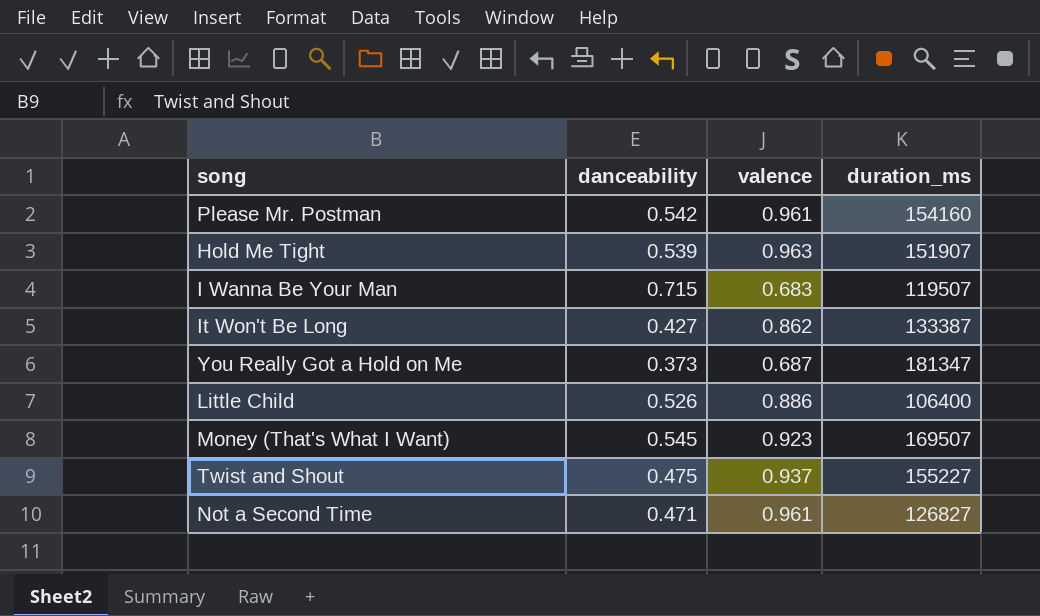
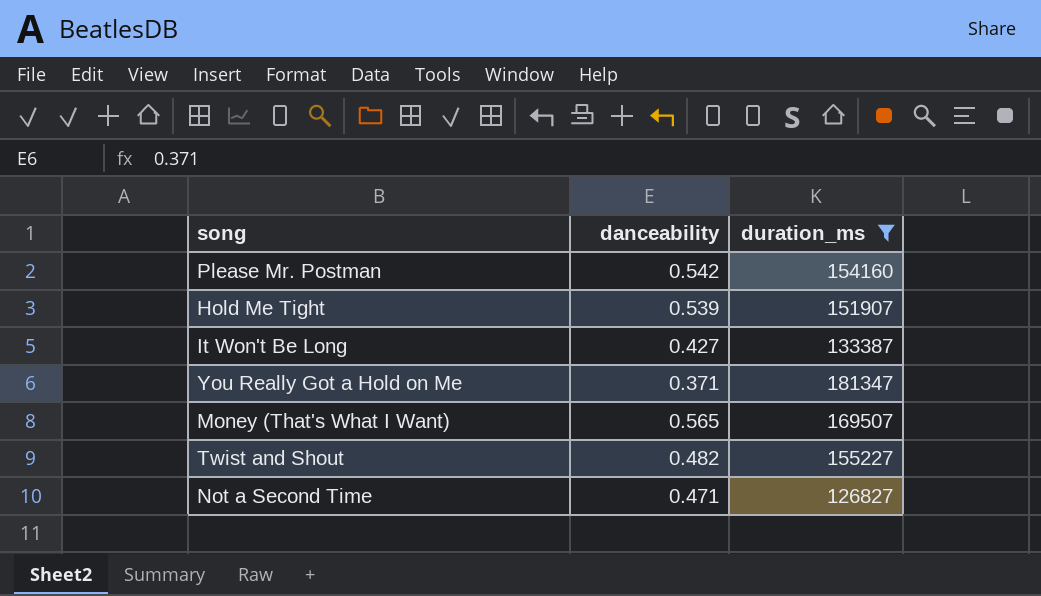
filter: none -> duration_ms >= 126827
column valence | position: 3 -> none
You Really Got a Hold on Me | danceability: 0.373 -> 0.371
Money (That's What I Want) | danceability: 0.545 -> 0.565
Twist and Shout | danceability: 0.475 -> 0.482

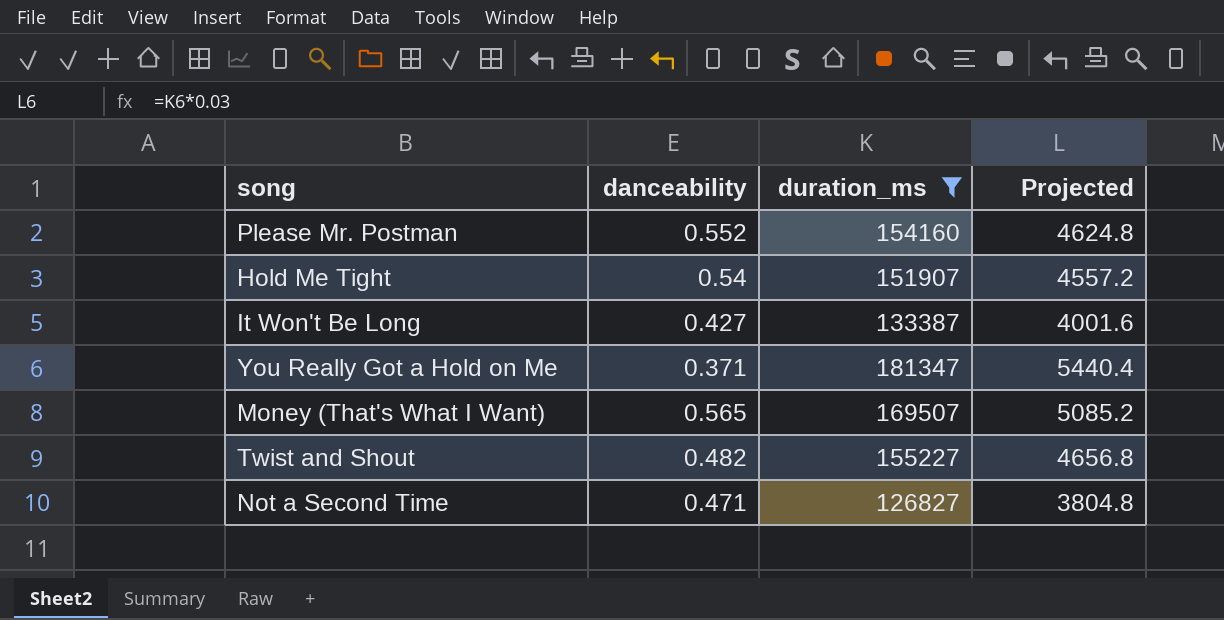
column Projected | formula: none -> [duration_ms] * 0.03
Please Mr. Postman | danceability: 0.542 -> 0.552
Hold Me Tight | danceability: 0.539 -> 0.54

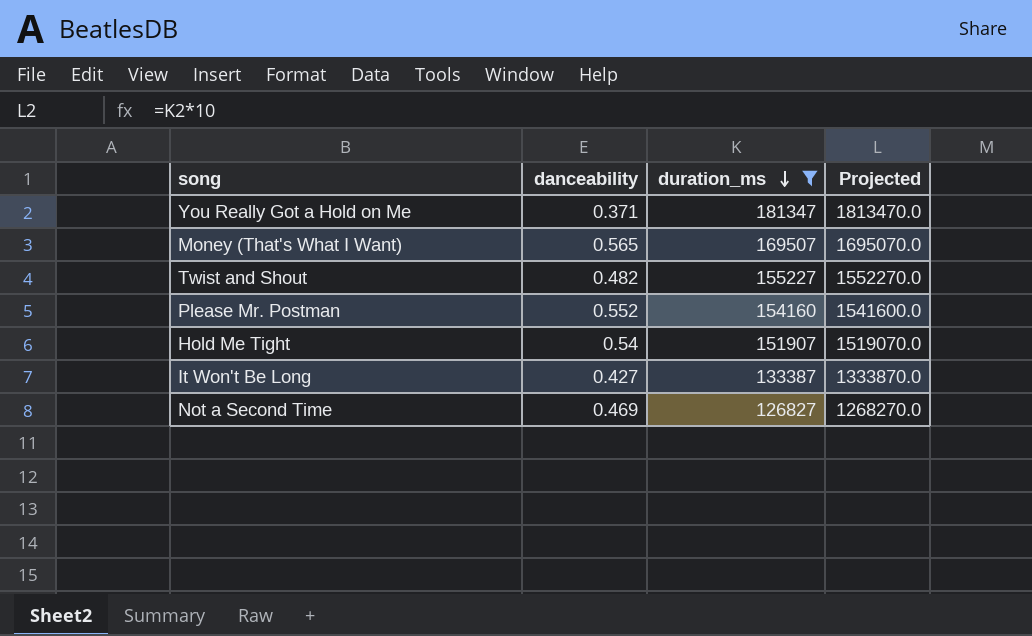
row order: none -> duration_ms descending
column Projected | formula: [duration_ms] * 0.03 -> [duration_ms] * 10
Not a Second Time | danceability: 0.471 -> 0.469

